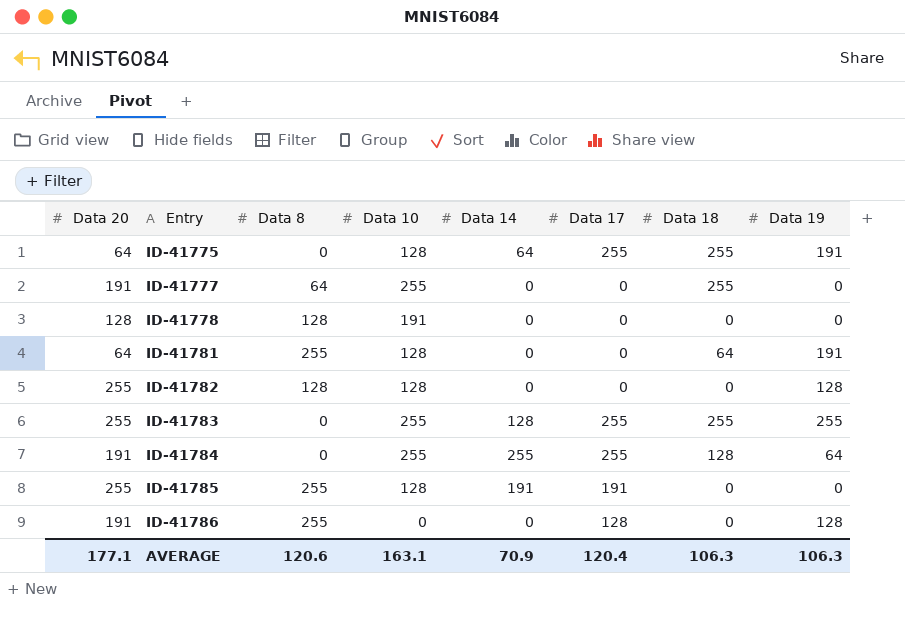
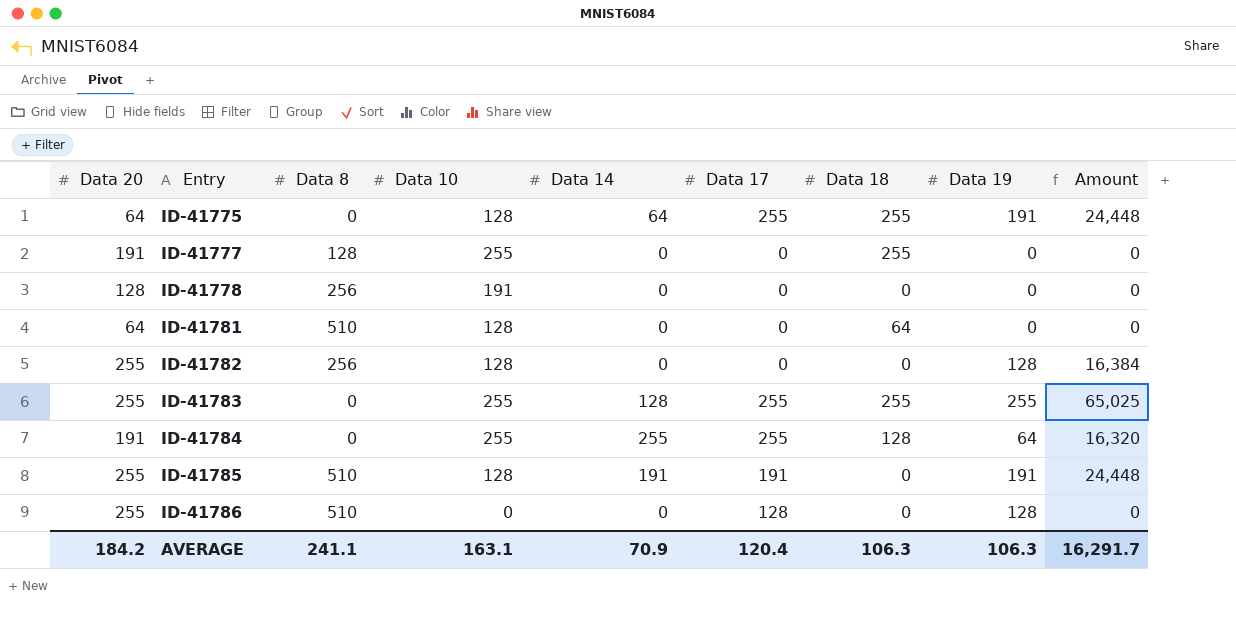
column Amount | formula: none -> [Data 10] * [Data 19]
ID-41777 | Data 8: 64 -> 128
ID-41778 | Data 8: 128 -> 256
ID-41781 | Data 8: 255 -> 510
ID-41781 | Data 19: 191 -> 0
ID-41782 | Data 8: 128 -> 256
ID-41785 | Data 8: 255 -> 510
ID-41785 | Data 19: 0 -> 191
ID-41786 | Data 20: 191 -> 255
ID-41786 | Data 8: 255 -> 510
AVERAGE | Data 20: 177.1 -> 184.2
AVERAGE | Data 8: 120.6 -> 241.1

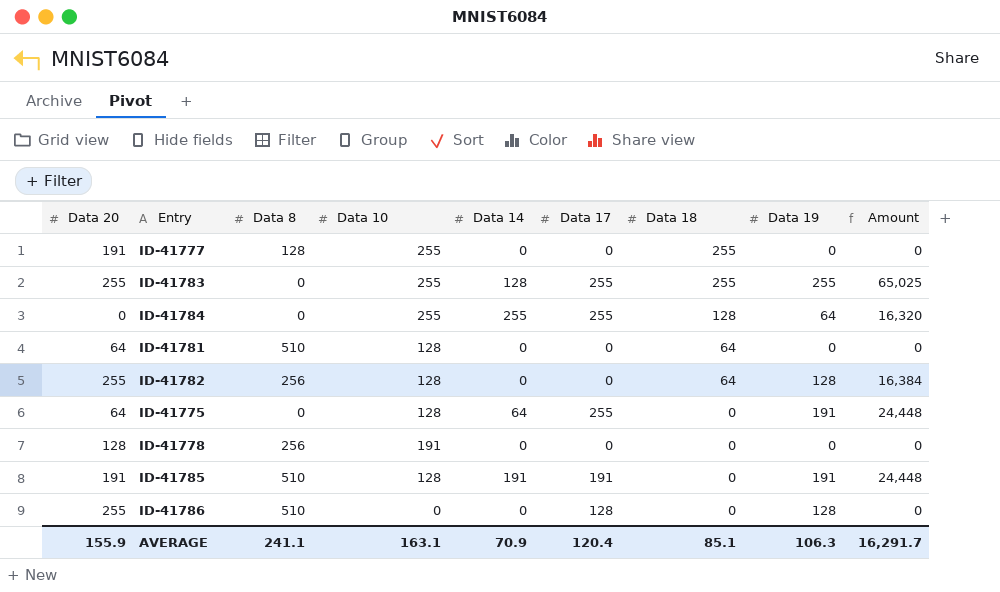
row order: Entry ascending -> Data 18 descending
ID-41784 | Data 20: 191 -> 0
ID-41782 | Data 18: 0 -> 64
ID-41775 | Data 18: 255 -> 0
ID-41785 | Data 20: 255 -> 191
AVERAGE | Data 20: 184.2 -> 155.9
AVERAGE | Data 18: 106.3 -> 85.1

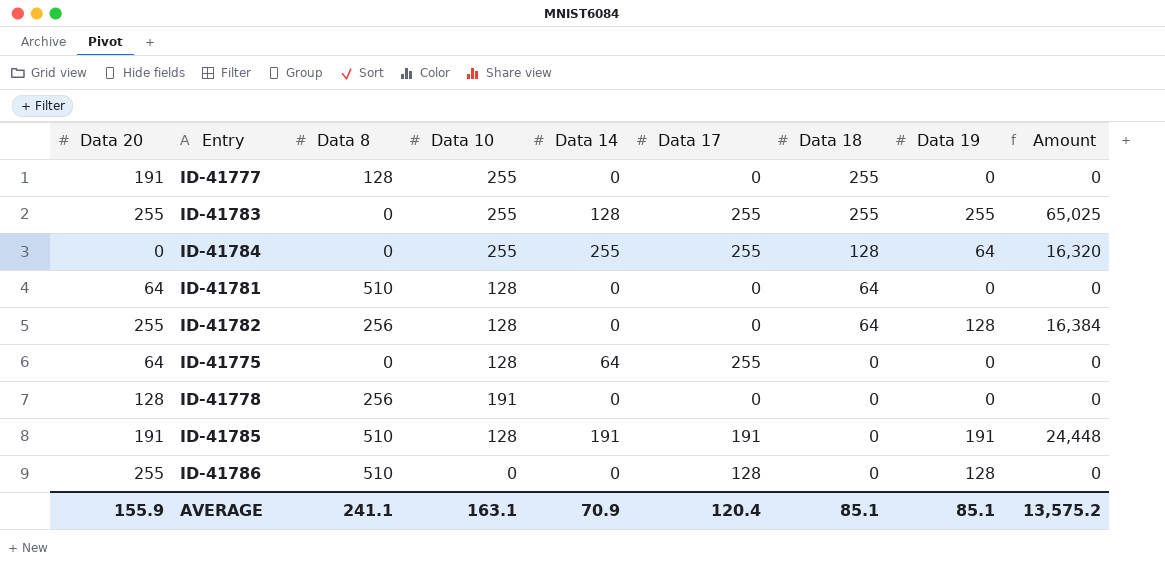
ID-41775 | Data 19: 191 -> 0
ID-41775 | Amount: 24,448 -> 0
AVERAGE | Data 19: 106.3 -> 85.1
AVERAGE | Amount: 16,291.7 -> 13,575.2

